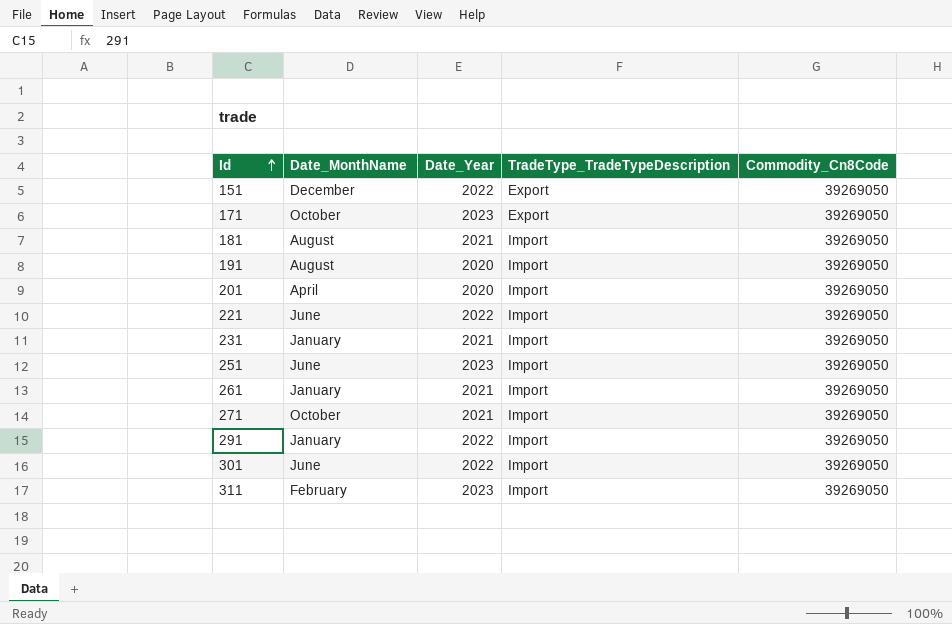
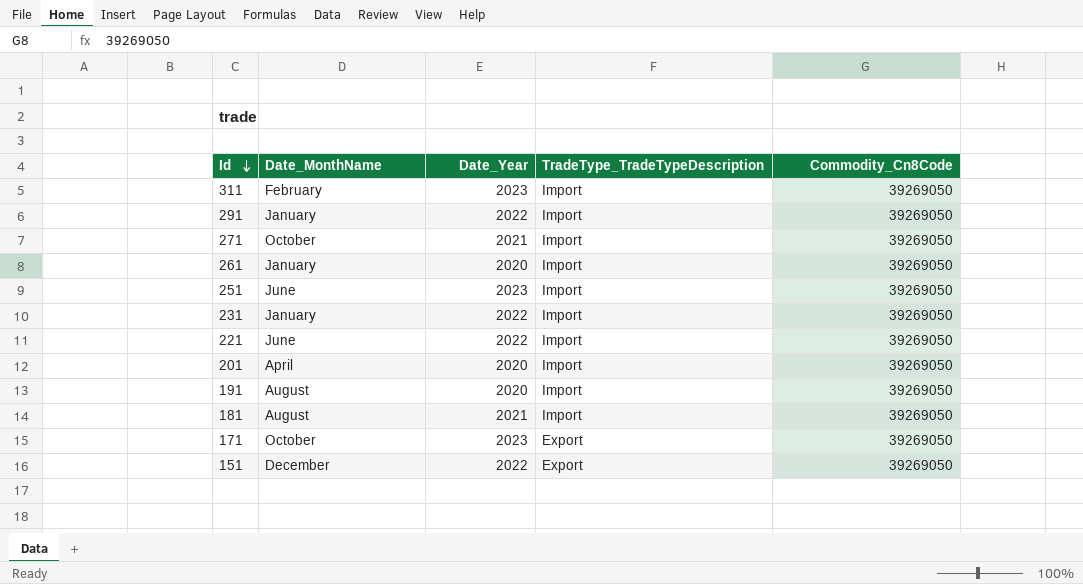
row order: Id ascending -> Id descending
row 301: June | 2022 | Import | 39269050 -> none
261 | Date_Year: 2021 -> 2020
231 | Date_Year: 2021 -> 2022

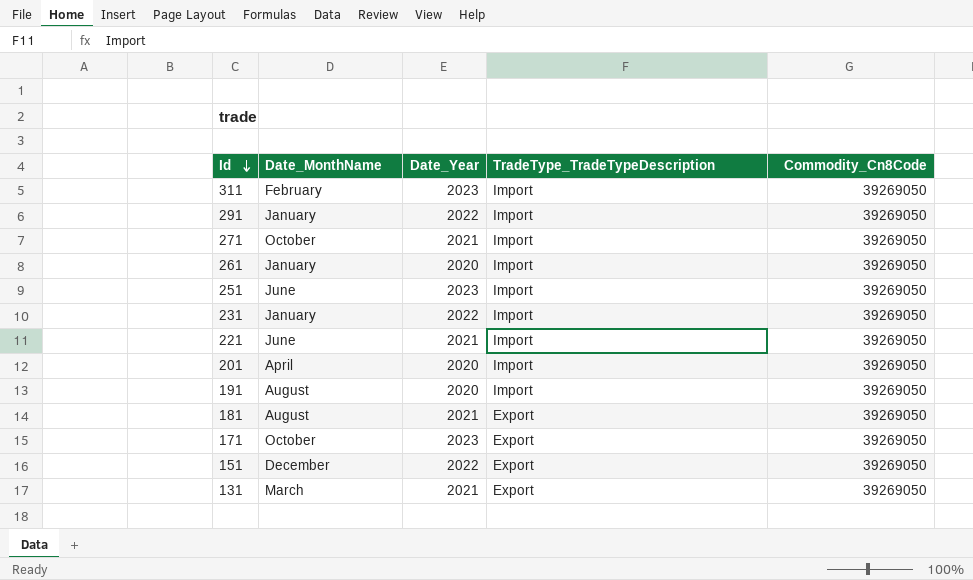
221 | Date_Year: 2022 -> 2021
181 | TradeType_TradeTypeDescription: Import -> Export
row 131: none -> March | 2021 | Export | 39269050

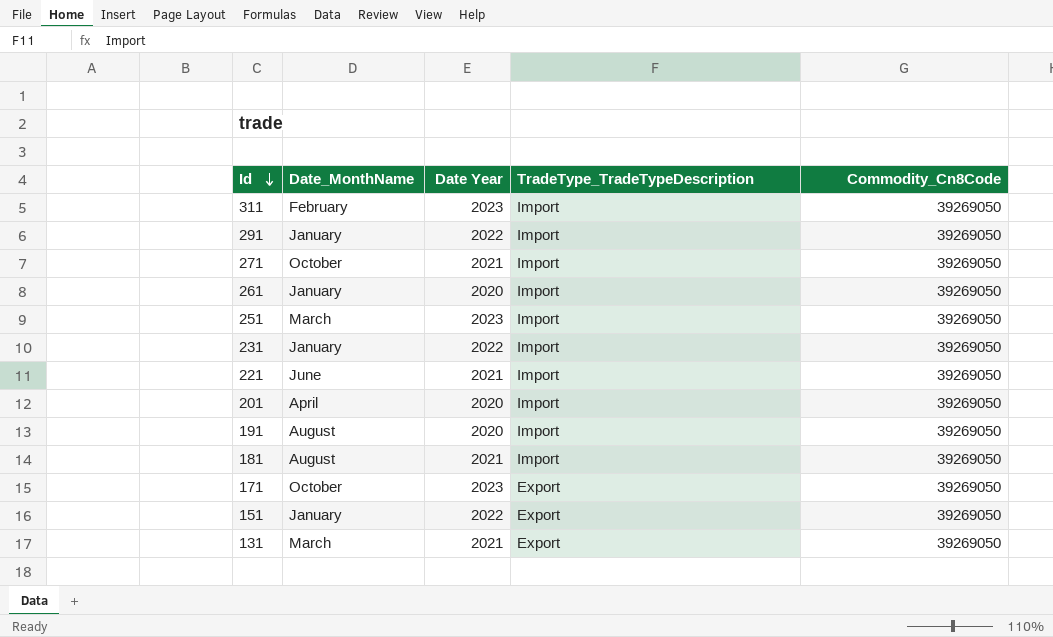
column name: Date_Year -> Date Year
251 | Date_MonthName: June -> March
181 | TradeType_TradeTypeDescription: Export -> Import
151 | Date_MonthName: December -> January

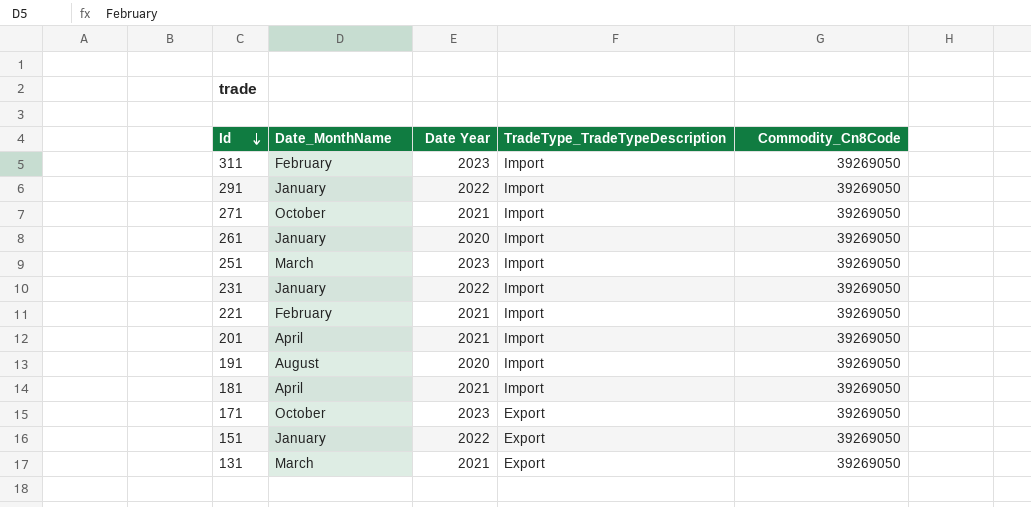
221 | Date_MonthName: June -> February
201 | Date Year: 2020 -> 2021
181 | Date_MonthName: August -> April

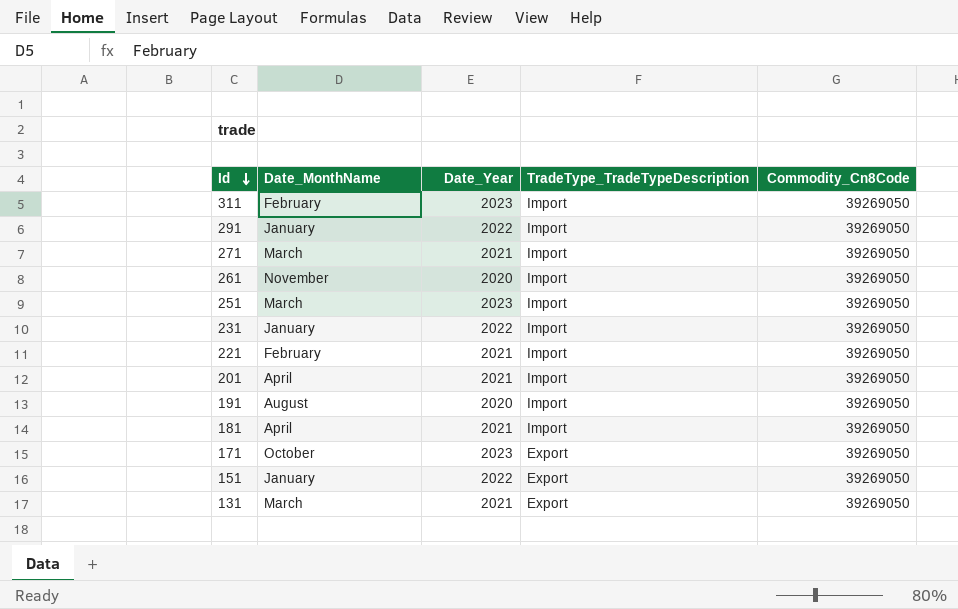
column name: Date Year -> Date_Year
271 | Date_MonthName: October -> March
261 | Date_MonthName: January -> November

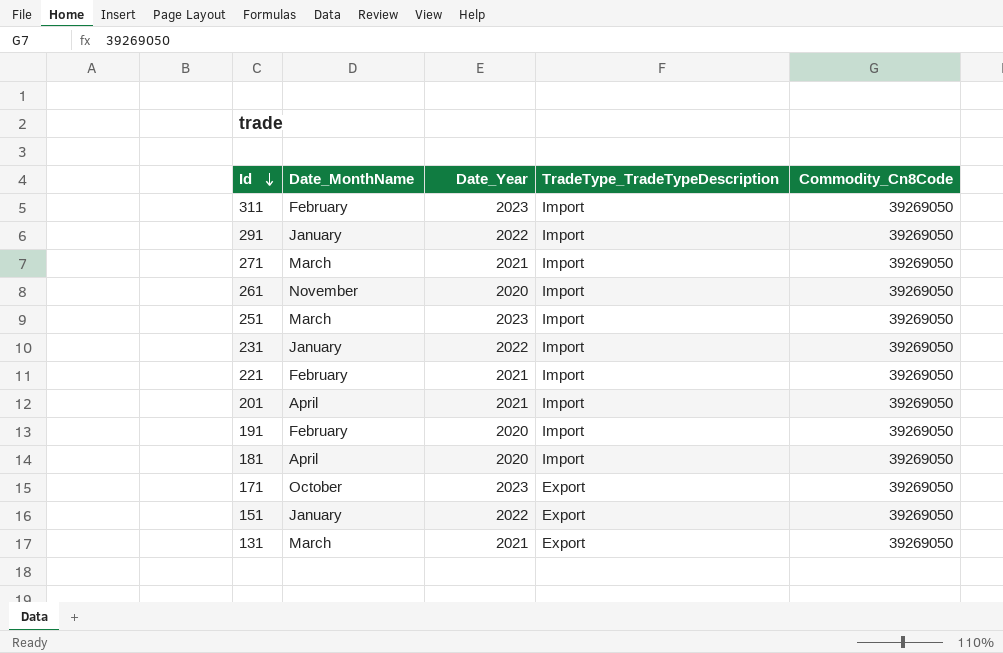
191 | Date_MonthName: August -> February
181 | Date_Year: 2021 -> 2020

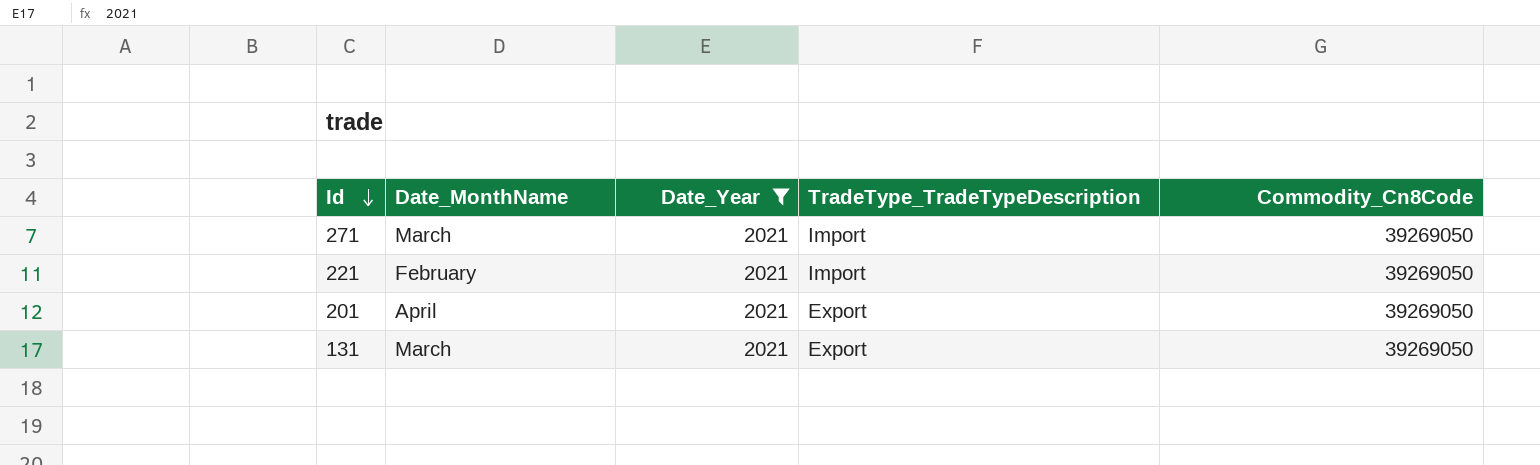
filter: none -> Date_Year = 2021
201 | TradeType_TradeTypeDescription: Import -> Export

